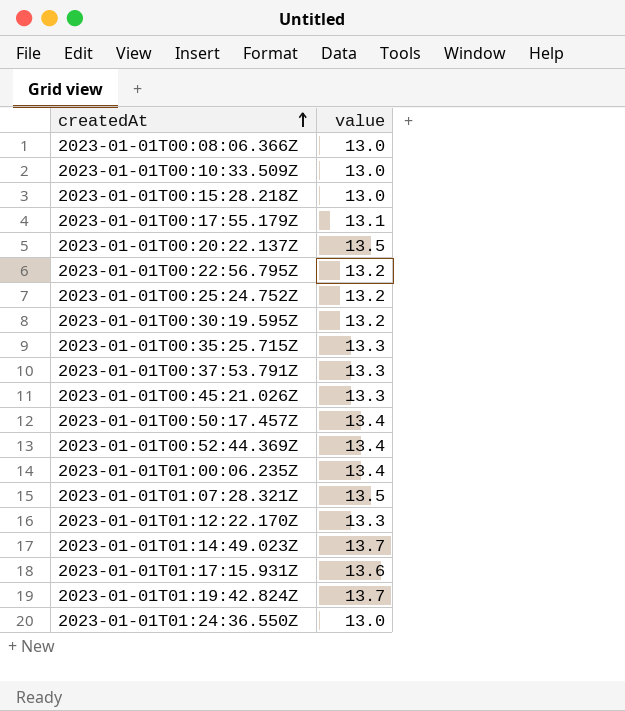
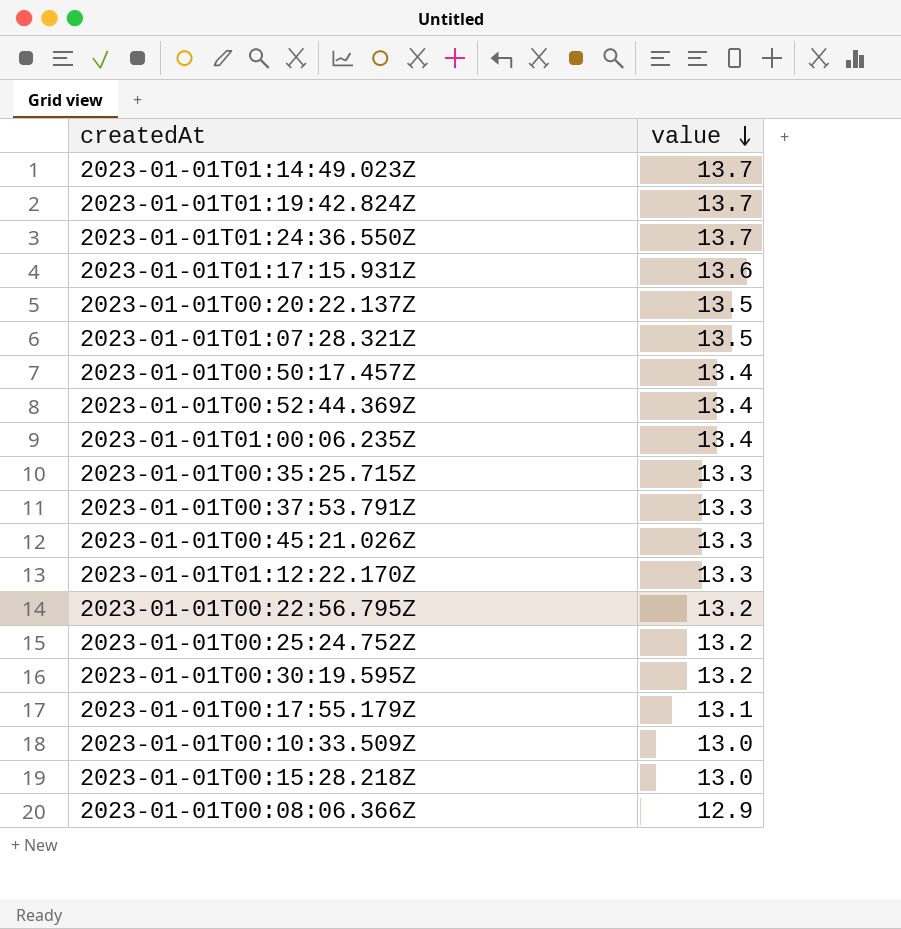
row order: createdAt ascending -> value descending
2023-01-01T01:24:36.550Z | value: 13.0 -> 13.7
2023-01-01T00:08:06.366Z | value: 13.0 -> 12.9

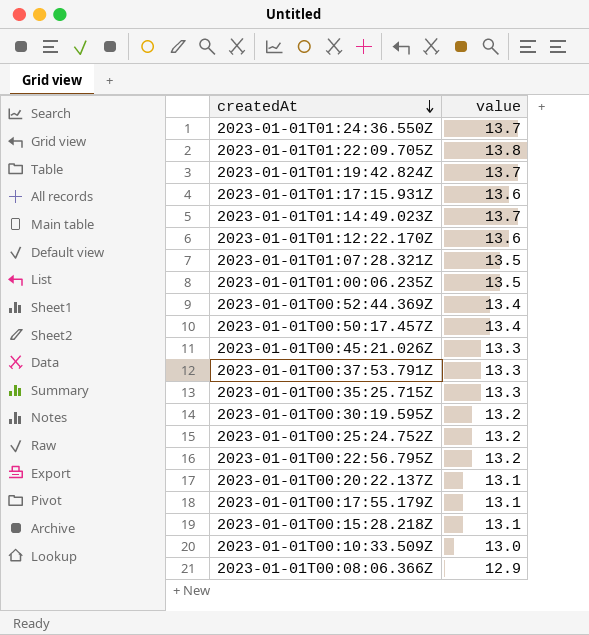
row order: value descending -> createdAt descending
row 2023-01-01T01:22:09.705Z: none -> 13.8
2023-01-01T01:12:22.170Z | value: 13.3 -> 13.6
2023-01-01T01:00:06.235Z | value: 13.4 -> 13.5
2023-01-01T00:20:22.137Z | value: 13.5 -> 13.1
2023-01-01T00:15:28.218Z | value: 13.0 -> 13.1

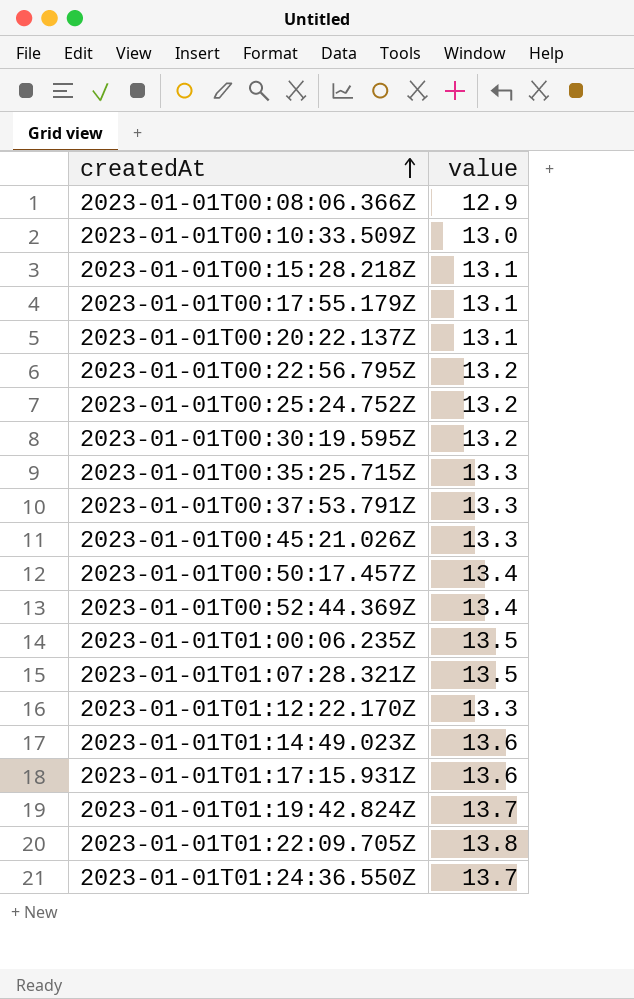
row order: createdAt descending -> createdAt ascending
2023-01-01T01:12:22.170Z | value: 13.6 -> 13.3
2023-01-01T01:14:49.023Z | value: 13.7 -> 13.6

